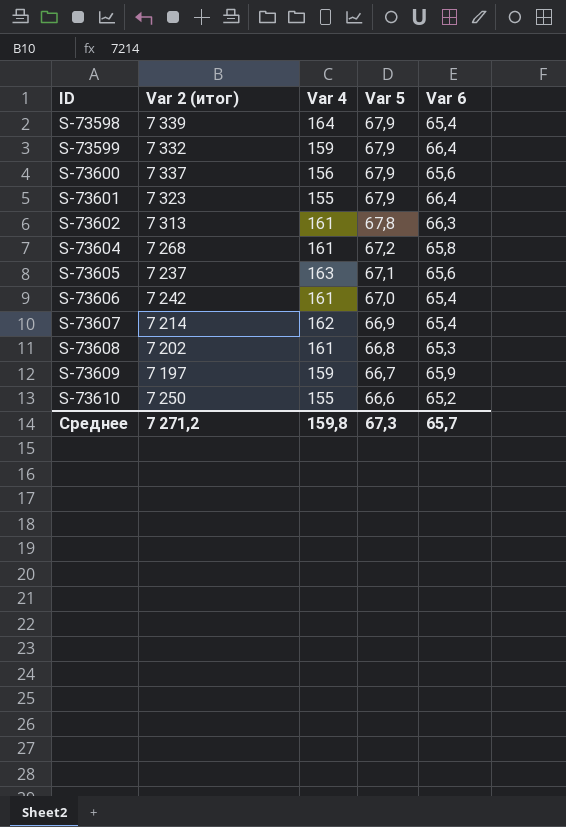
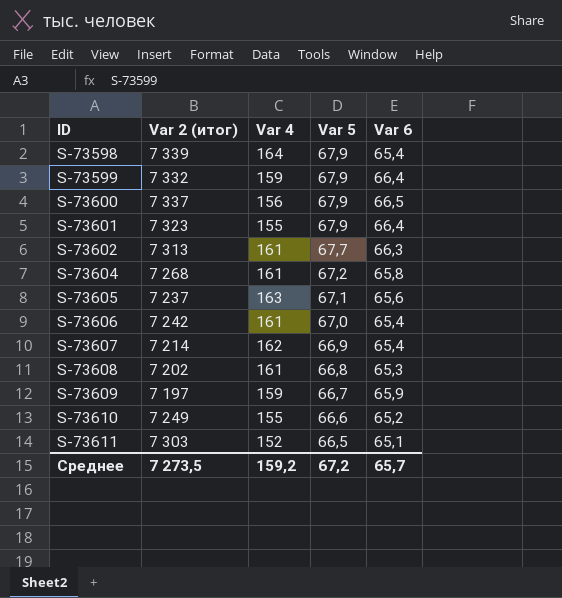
S-73600 | Var 6: 65,6 -> 66,5
S-73602 | Var 5: 67,8 -> 67,7
S-73610 | Var 2 (итог): 7 250 -> 7 249
row S-73611: none -> 7 303 | 152 | 66,5 | 65,1
Среднее | Var 2 (итог): 7 271,2 -> 7 273,5
Среднее | Var 4: 159,8 -> 159,2
Среднее | Var 5: 67,3 -> 67,2

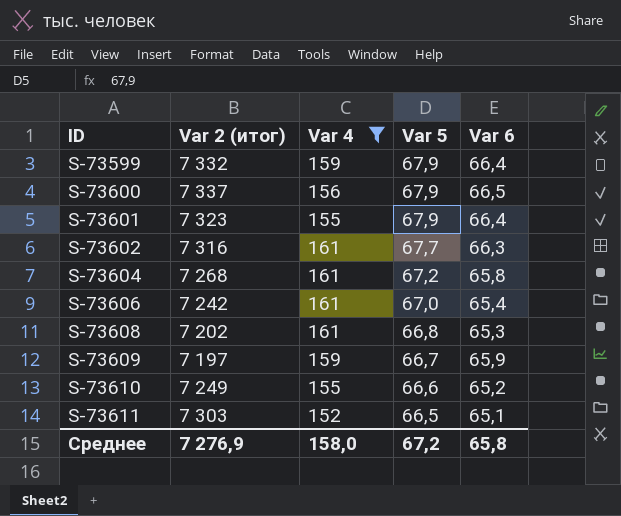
filter: none -> Var 4 <= 161
S-73602 | Var 2 (итог): 7 313 -> 7 316
Среднее | Var 2 (итог): 7 273,5 -> 7 276,9
Среднее | Var 4: 159,2 -> 158,0
Среднее | Var 6: 65,7 -> 65,8

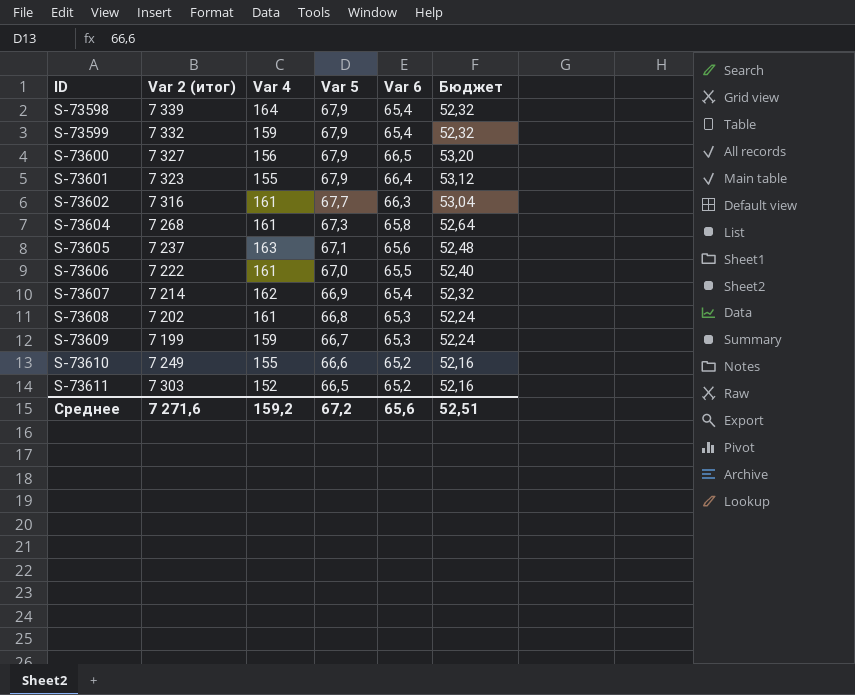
filter: Var 4 <= 161 -> none
column Бюджет | formula: none -> [Var 6] * 0,8
S-73599 | Var 6: 66,4 -> 65,4
S-73600 | Var 2 (итог): 7 337 -> 7 327
S-73604 | Var 5: 67,2 -> 67,3
S-73606 | Var 2 (итог): 7 242 -> 7 222
S-73606 | Var 6: 65,4 -> 65,5
S-73609 | Var 2 (итог): 7 197 -> 7 199
S-73609 | Var 6: 65,9 -> 65,3
S-73611 | Var 6: 65,1 -> 65,2
Среднее | Var 2 (итог): 7 276,9 -> 7 271,6
Среднее | Var 4: 158,0 -> 159,2
Среднее | Var 6: 65,8 -> 65,6

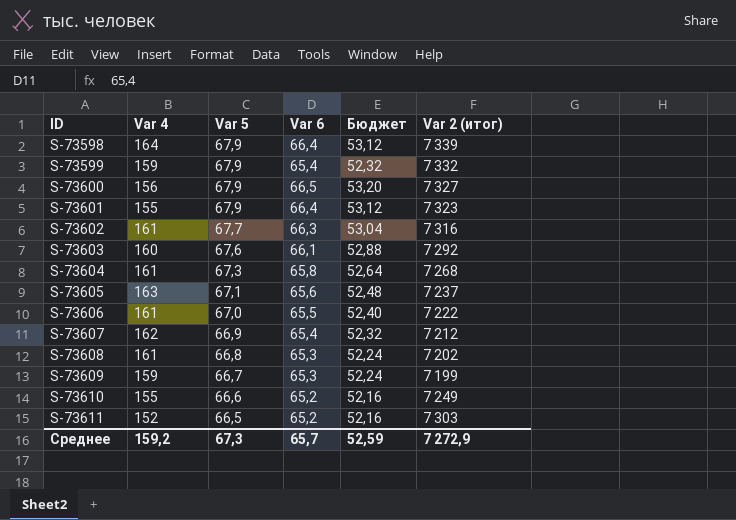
column Var 2 (итог) | position: 2 -> 6
S-73598 | Var 6: 65,4 -> 66,4
S-73598 | Бюджет: 52,32 -> 53,12
row S-73603: none -> 160 | 67,6 | 66,1 | 52,88 | 7 292
S-73607 | Var 2 (итог): 7 214 -> 7 212
Среднее | Var 5: 67,2 -> 67,3
Среднее | Var 6: 65,6 -> 65,7
Среднее | Бюджет: 52,51 -> 52,59
Среднее | Var 2 (итог): 7 271,6 -> 7 272,9

